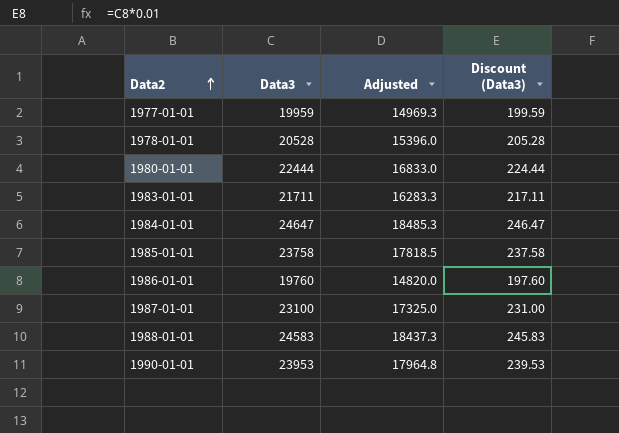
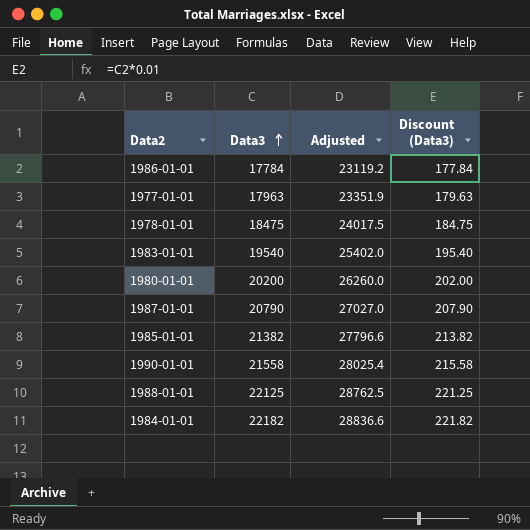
row order: Data2 ascending -> Data3 ascending
column Adjusted | formula: [Data3] * 0.75 -> [Data3] * 1.3
1986-01-01 | Data3: 19760 -> 17784
1986-01-01 | Discount (Data3): 197.60 -> 177.84
1977-01-01 | Data3: 19959 -> 17963
1977-01-01 | Discount (Data3): 199.59 -> 179.63
1978-01-01 | Data3: 20528 -> 18475
1978-01-01 | Discount (Data3): 205.28 -> 184.75
1983-01-01 | Data3: 21711 -> 19540
1983-01-01 | Discount (Data3): 217.11 -> 195.40
1980-01-01 | Data3: 22444 -> 20200
1980-01-01 | Discount (Data3): 224.44 -> 202.00
1987-01-01 | Data3: 23100 -> 20790
1987-01-01 | Discount (Data3): 231.00 -> 207.90
1985-01-01 | Data3: 23758 -> 21382
1985-01-01 | Discount (Data3): 237.58 -> 213.82
1990-01-01 | Data3: 23953 -> 21558
1990-01-01 | Discount (Data3): 239.53 -> 215.58
1988-01-01 | Data3: 24583 -> 22125
1988-01-01 | Discount (Data3): 245.83 -> 221.25
1984-01-01 | Data3: 24647 -> 22182
1984-01-01 | Discount (Data3): 246.47 -> 221.82

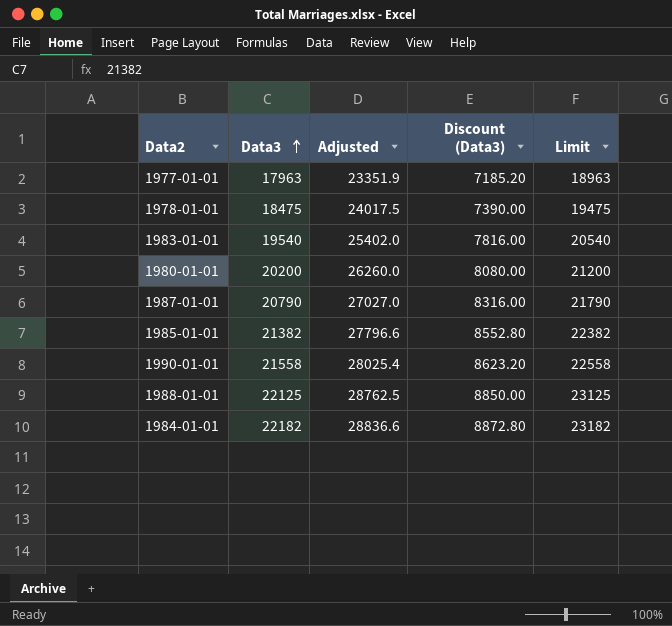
column Discount (Data3) | formula: [Data3] * 0.01 -> [Data3] * 0.4
column Limit | formula: none -> [Data3] + 1000
row 1986-01-01: 17784 | 23119.2 | 177.84 -> none

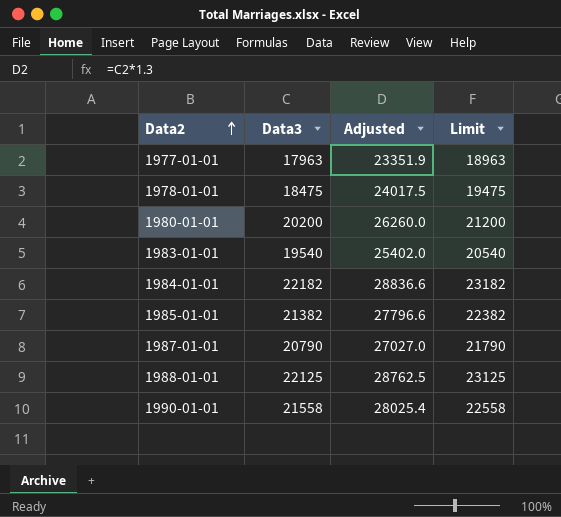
row order: Data3 ascending -> Data2 ascending
column Discount (Data3) | formula: [Data3] * 0.4 -> none

